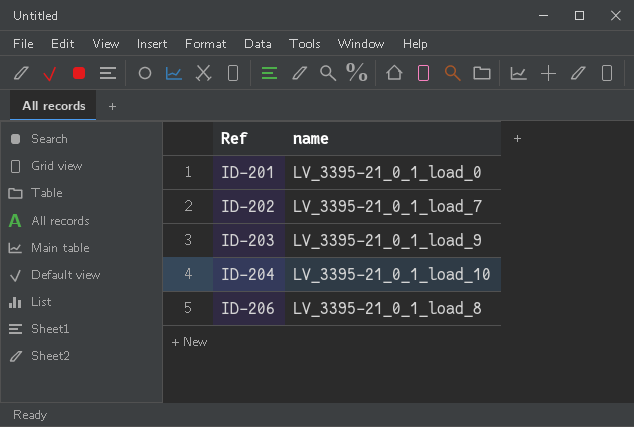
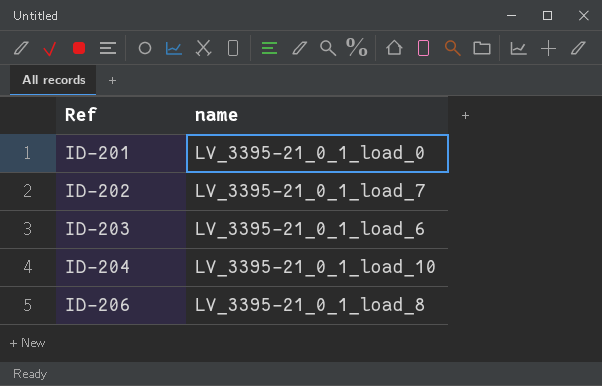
ID-203 | name: LV_3395-21_0_1_load_9 -> LV_3395-21_0_1_load_6

